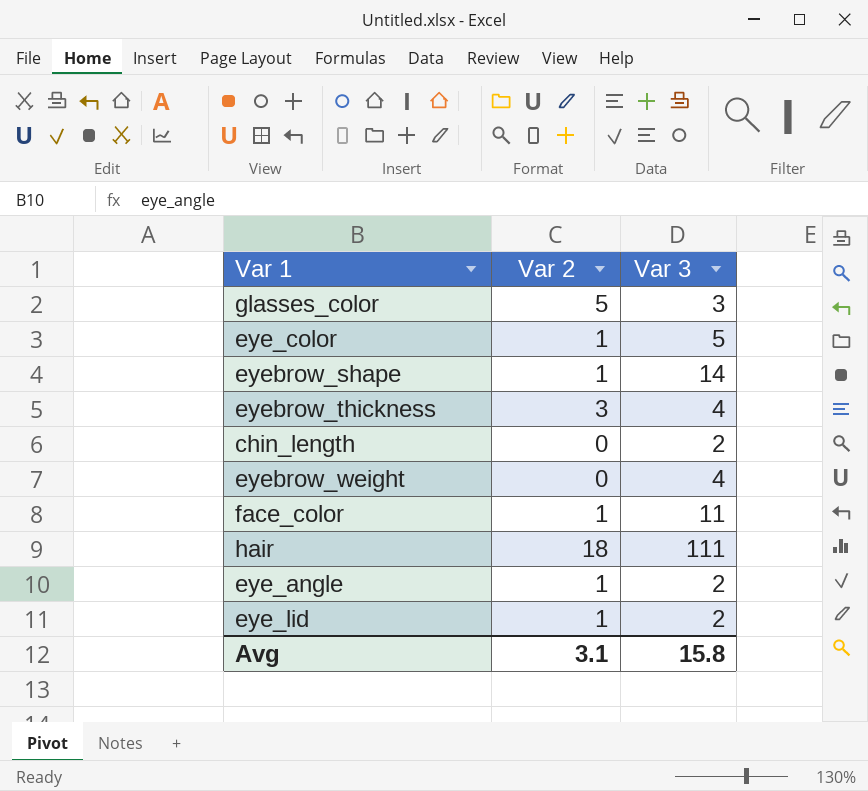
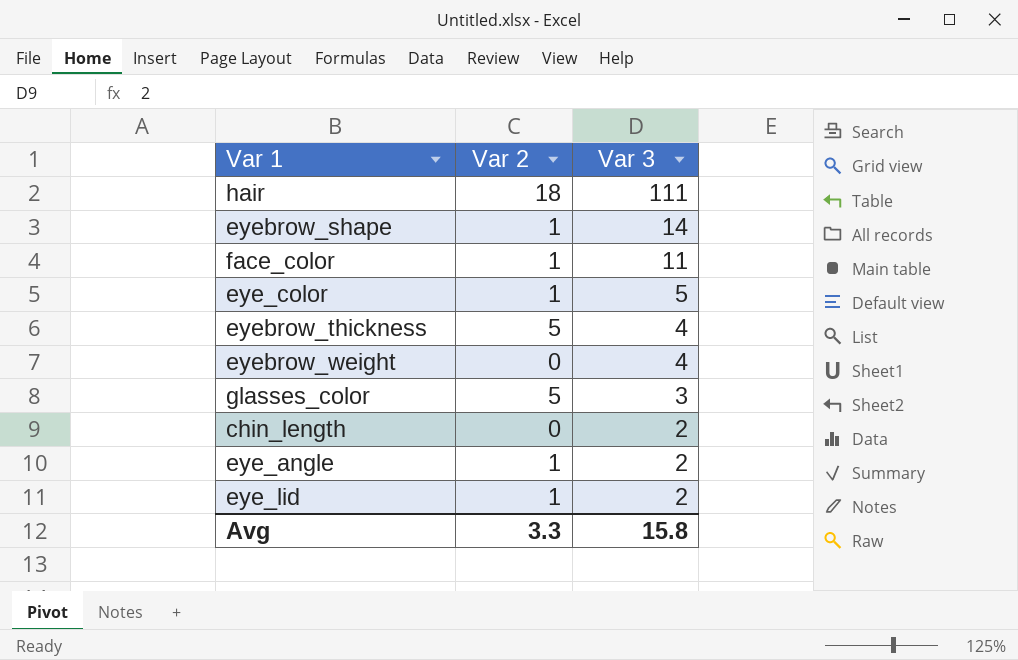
row order: none -> Var 3 descending
eyebrow_thickness | Var 2: 3 -> 5
Avg | Var 2: 3.1 -> 3.3

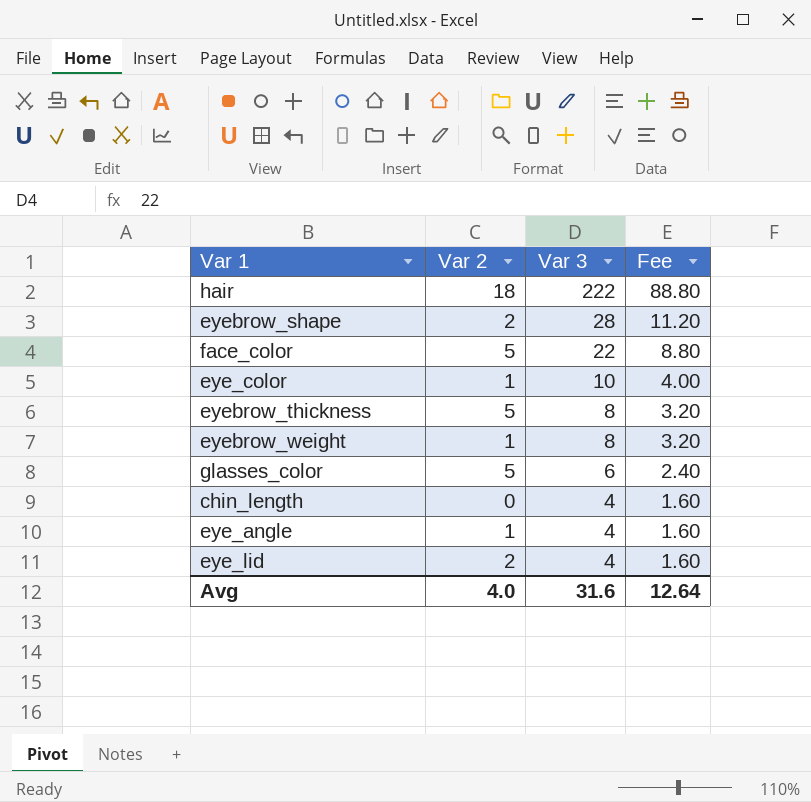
column Fee | formula: none -> [Var 3] * 0.4
hair | Var 3: 111 -> 222
eyebrow_shape | Var 2: 1 -> 2
eyebrow_shape | Var 3: 14 -> 28
face_color | Var 2: 1 -> 5
face_color | Var 3: 11 -> 22
eye_color | Var 3: 5 -> 10
eyebrow_thickness | Var 3: 4 -> 8
eyebrow_weight | Var 2: 0 -> 1
eyebrow_weight | Var 3: 4 -> 8
glasses_color | Var 3: 3 -> 6
chin_length | Var 3: 2 -> 4
eye_angle | Var 3: 2 -> 4
eye_lid | Var 2: 1 -> 2
eye_lid | Var 3: 2 -> 4
Avg | Var 2: 3.3 -> 4.0
Avg | Var 3: 15.8 -> 31.6

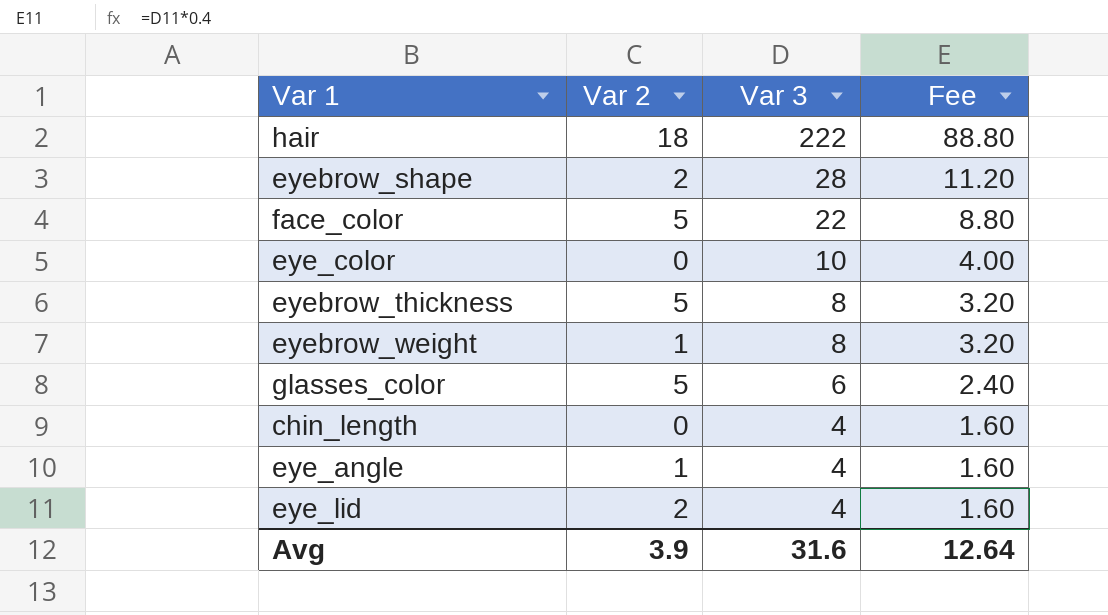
eye_color | Var 2: 1 -> 0
Avg | Var 2: 4.0 -> 3.9

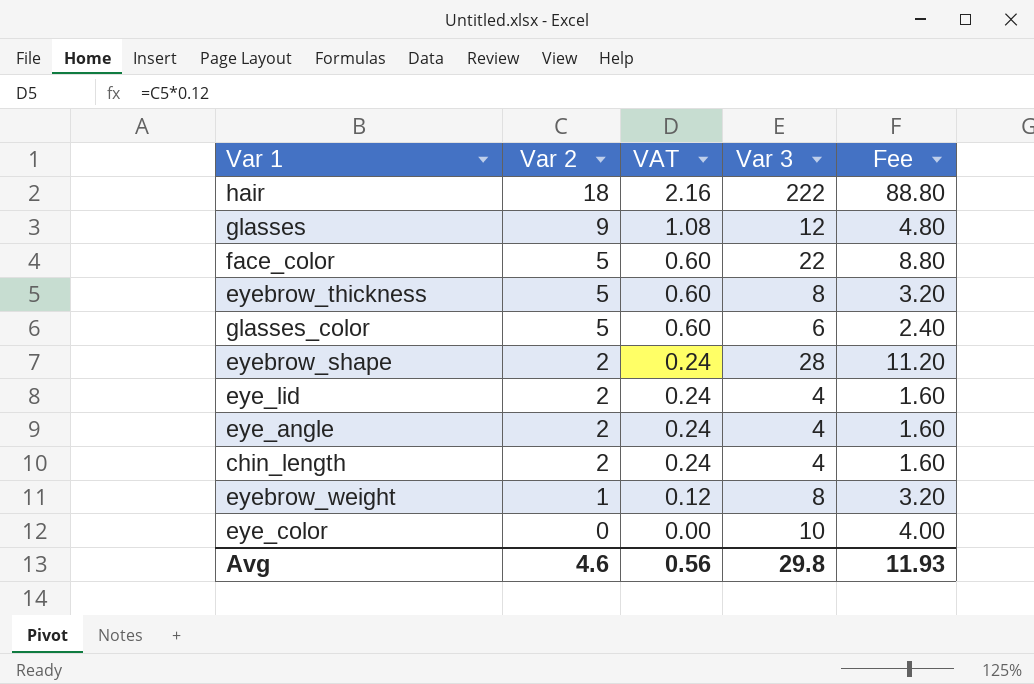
row order: Var 3 descending -> Var 2 descending
column VAT | formula: none -> [Var 2] * 0.12
row glasses: none -> 9 | 1.08 | 12 | 4.80
eye_angle | Var 2: 1 -> 2
chin_length | Var 2: 0 -> 2
Avg | Var 2: 3.9 -> 4.6
Avg | Var 3: 31.6 -> 29.8
Avg | Fee: 12.64 -> 11.93

